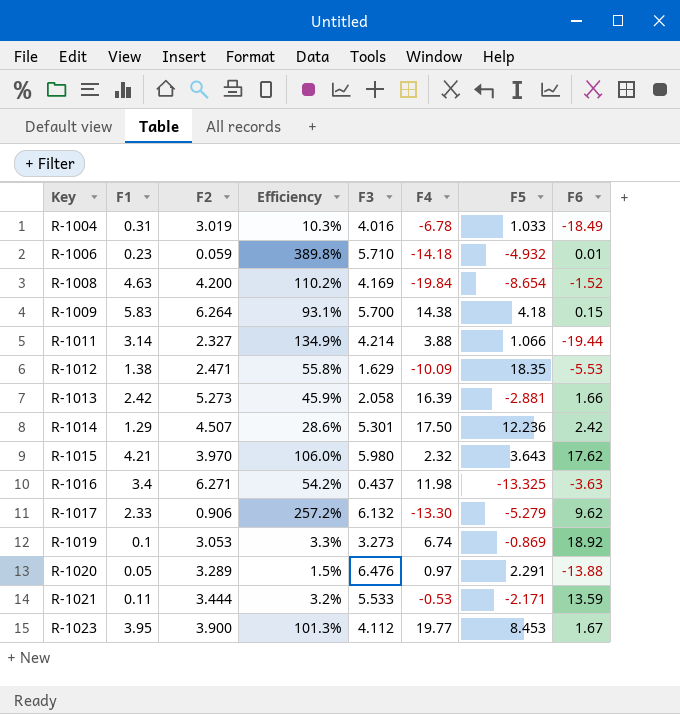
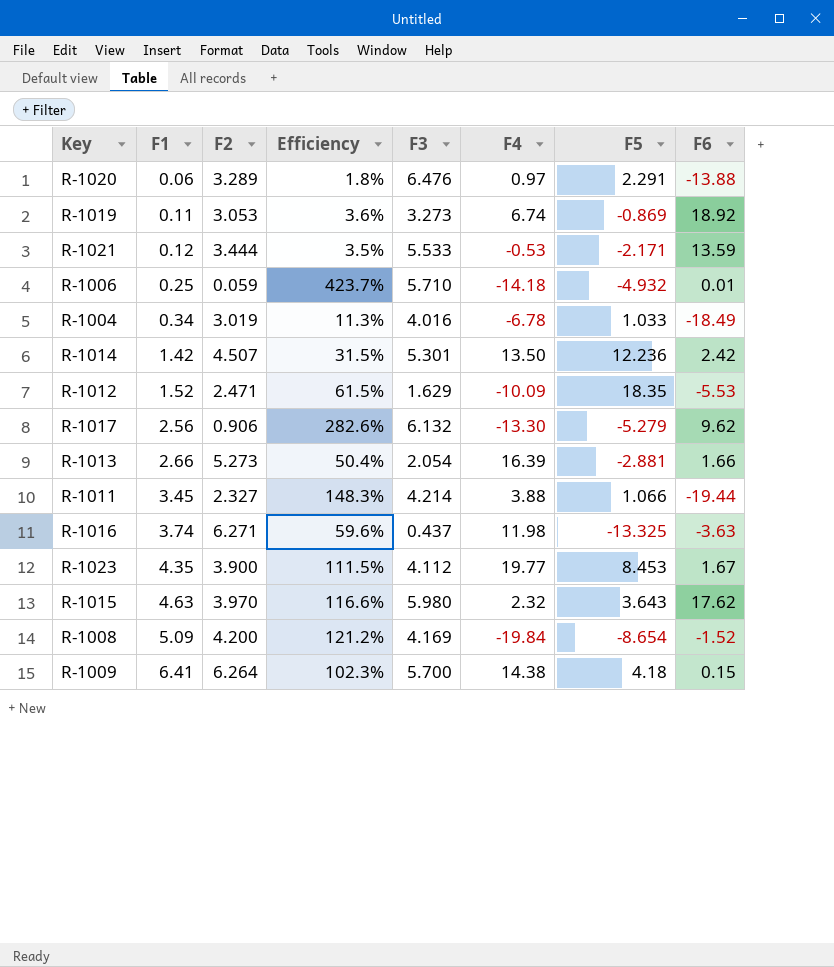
row order: Key ascending -> F1 ascending
R-1020 | F1: 0.05 -> 0.06
R-1020 | Efficiency: 1.5% -> 1.8%
R-1019 | F1: 0.1 -> 0.11
R-1019 | Efficiency: 3.3% -> 3.6%
R-1021 | F1: 0.11 -> 0.12
R-1021 | Efficiency: 3.2% -> 3.5%
R-1006 | F1: 0.23 -> 0.25
R-1006 | Efficiency: 389.8% -> 423.7%
R-1004 | F1: 0.31 -> 0.34
R-1004 | Efficiency: 10.3% -> 11.3%
R-1014 | F1: 1.29 -> 1.42
R-1014 | Efficiency: 28.6% -> 31.5%
R-1014 | F4: 17.50 -> 13.50
R-1012 | F1: 1.38 -> 1.52
R-1012 | Efficiency: 55.8% -> 61.5%
R-1017 | F1: 2.33 -> 2.56
R-1017 | Efficiency: 257.2% -> 282.6%
R-1013 | F1: 2.42 -> 2.66
R-1013 | Efficiency: 45.9% -> 50.4%
R-1013 | F3: 2.058 -> 2.054
R-1011 | F1: 3.14 -> 3.45
R-1011 | Efficiency: 134.9% -> 148.3%
R-1016 | F1: 3.4 -> 3.74
R-1016 | Efficiency: 54.2% -> 59.6%
R-1023 | F1: 3.95 -> 4.35
R-1023 | Efficiency: 101.3% -> 111.5%
R-1015 | F1: 4.21 -> 4.63
R-1015 | Efficiency: 106.0% -> 116.6%
R-1008 | F1: 4.63 -> 5.09
R-1008 | Efficiency: 110.2% -> 121.2%
R-1009 | F1: 5.83 -> 6.41
R-1009 | Efficiency: 93.1% -> 102.3%

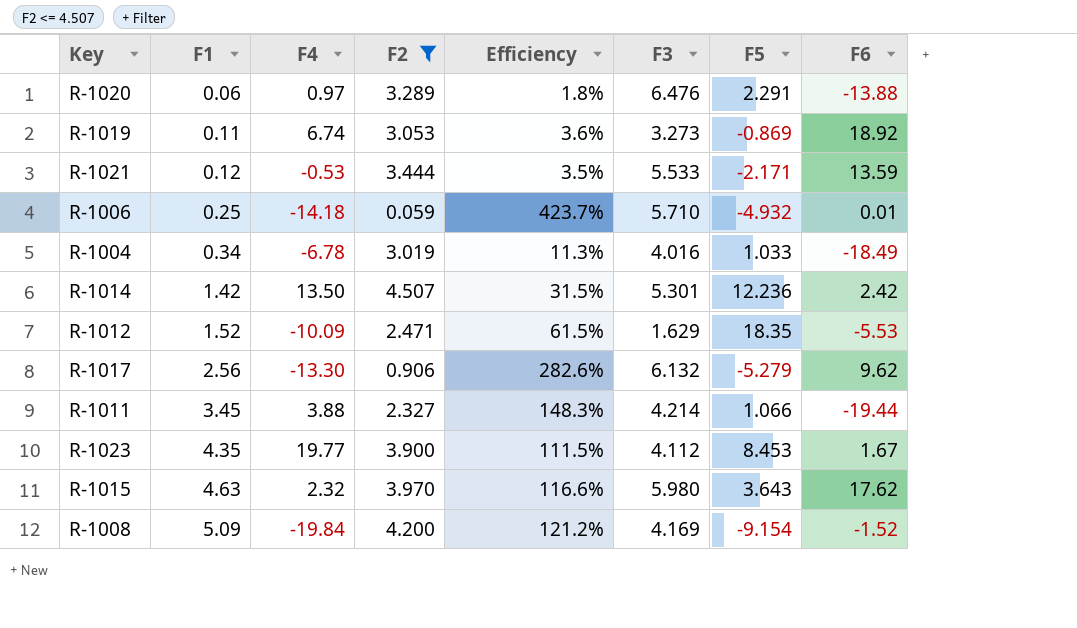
filter: none -> F2 <= 4.507
column F4 | position: 6 -> 3
R-1008 | F5: -8.654 -> -9.154

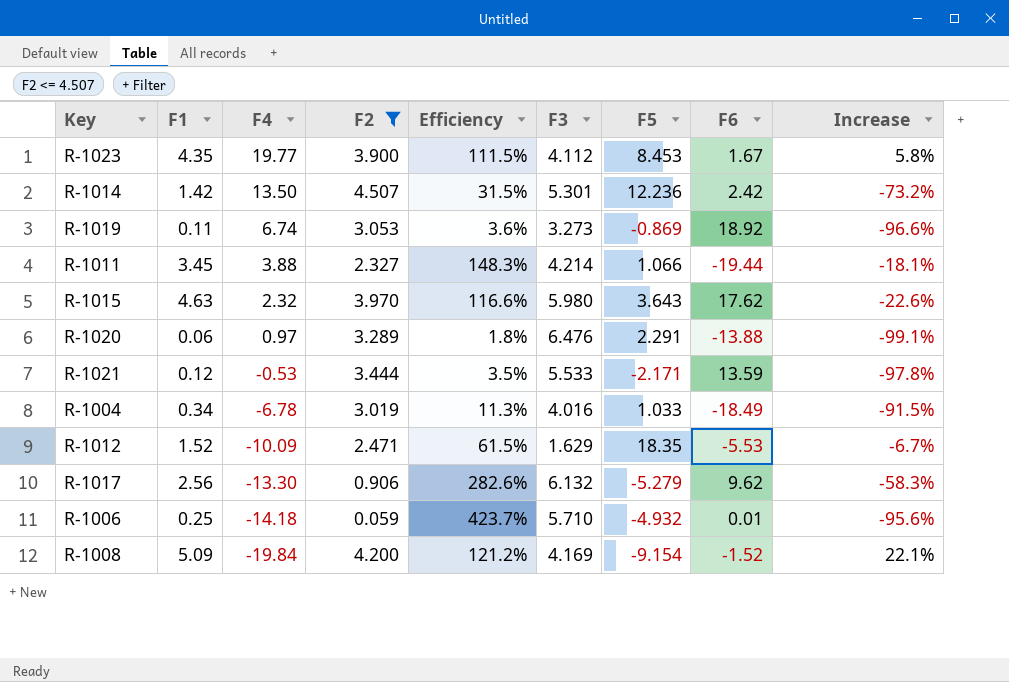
row order: F1 ascending -> F4 descending
column Increase | formula: none -> ([F1] - [F3]) / [F3]

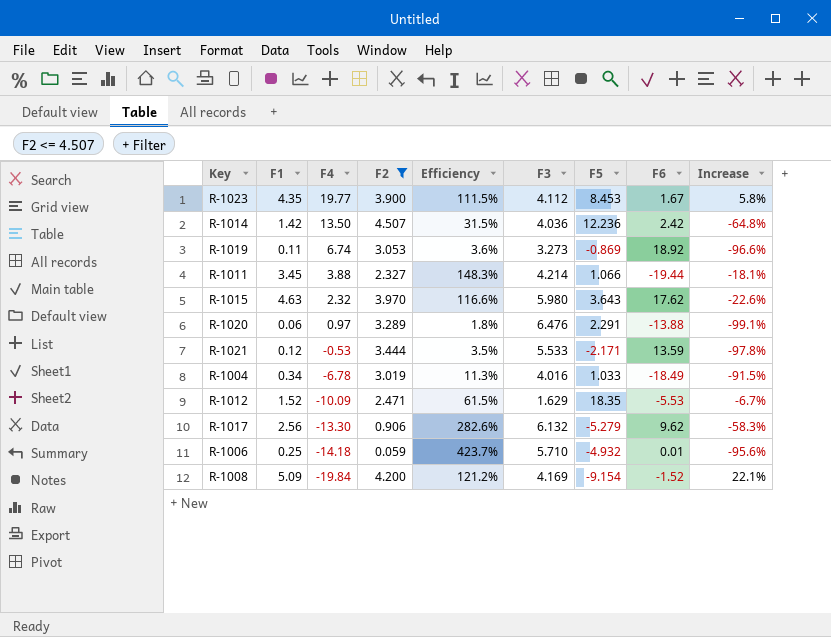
R-1014 | F3: 5.301 -> 4.036
R-1014 | Increase: -73.2% -> -64.8%

